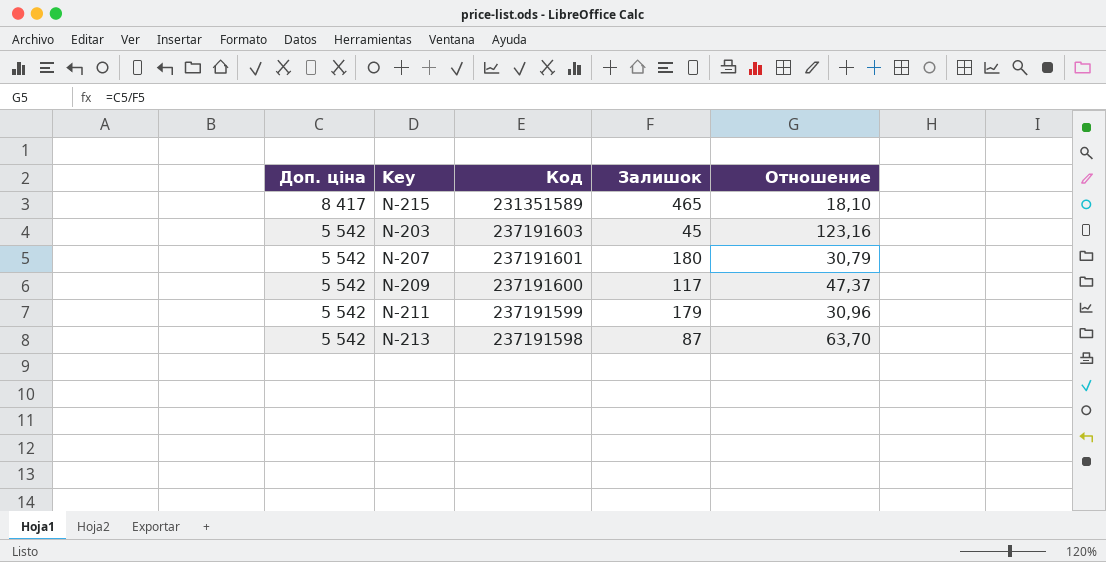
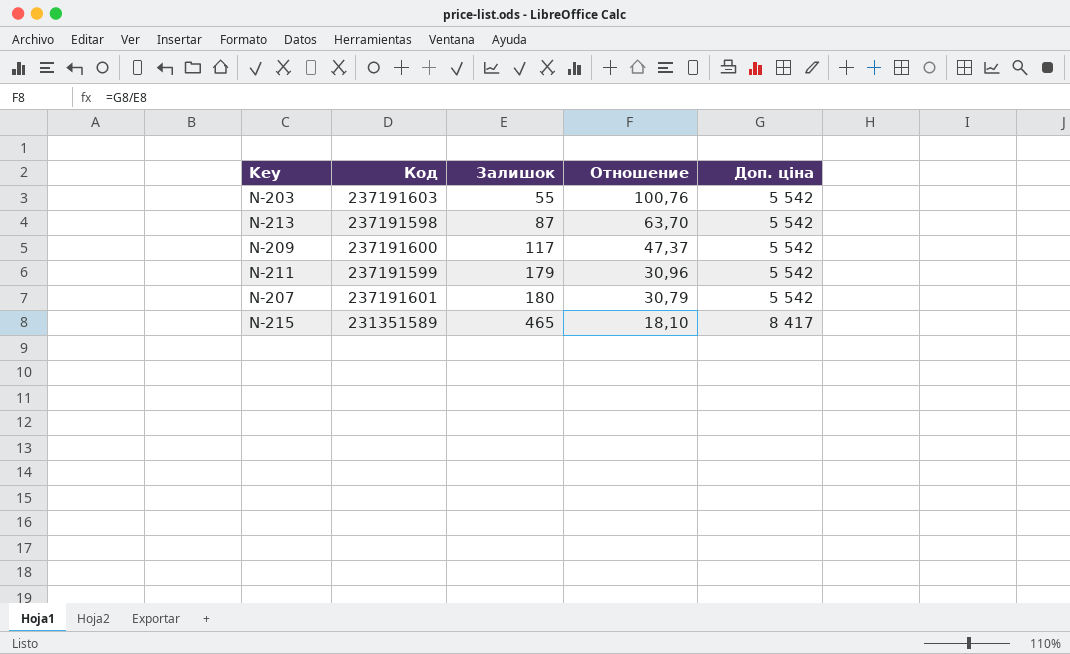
row order: Доп. ціна descending -> Залишок ascending
column Доп. ціна | position: 1 -> 5
N-203 | Залишок: 45 -> 55
N-203 | Отношение: 123,16 -> 100,76

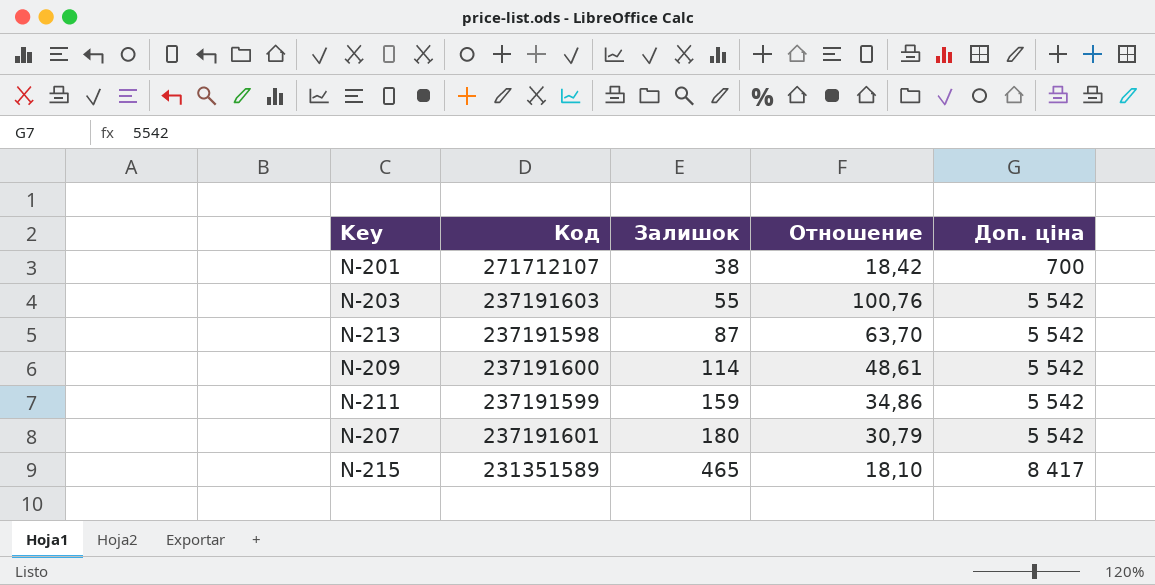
row N-201: none -> 271712107 | 38 | 18,42 | 700
N-209 | Залишок: 117 -> 114
N-209 | Отношение: 47,37 -> 48,61
N-211 | Залишок: 179 -> 159
N-211 | Отношение: 30,96 -> 34,86

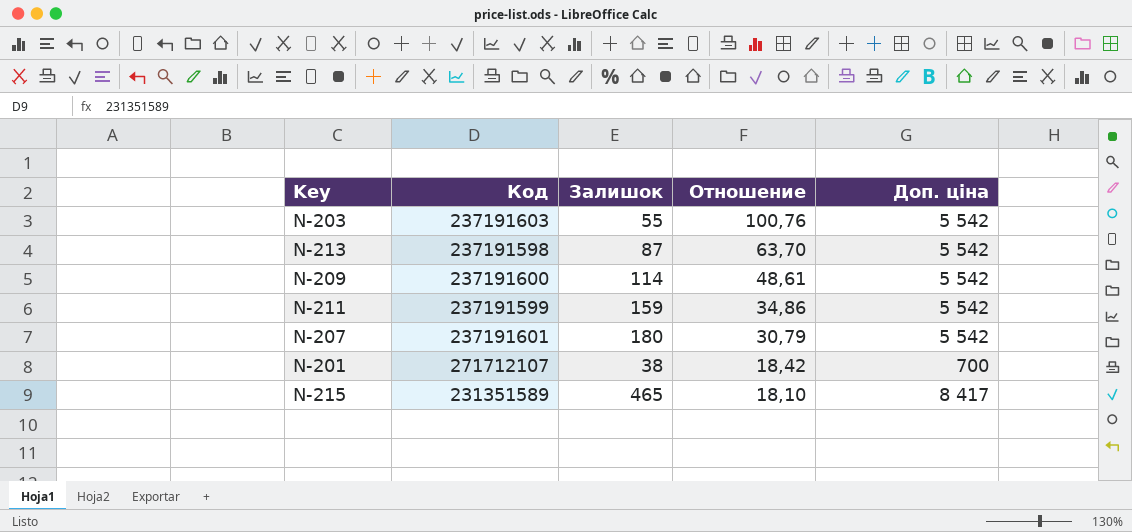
row order: Залишок ascending -> Отношение descending

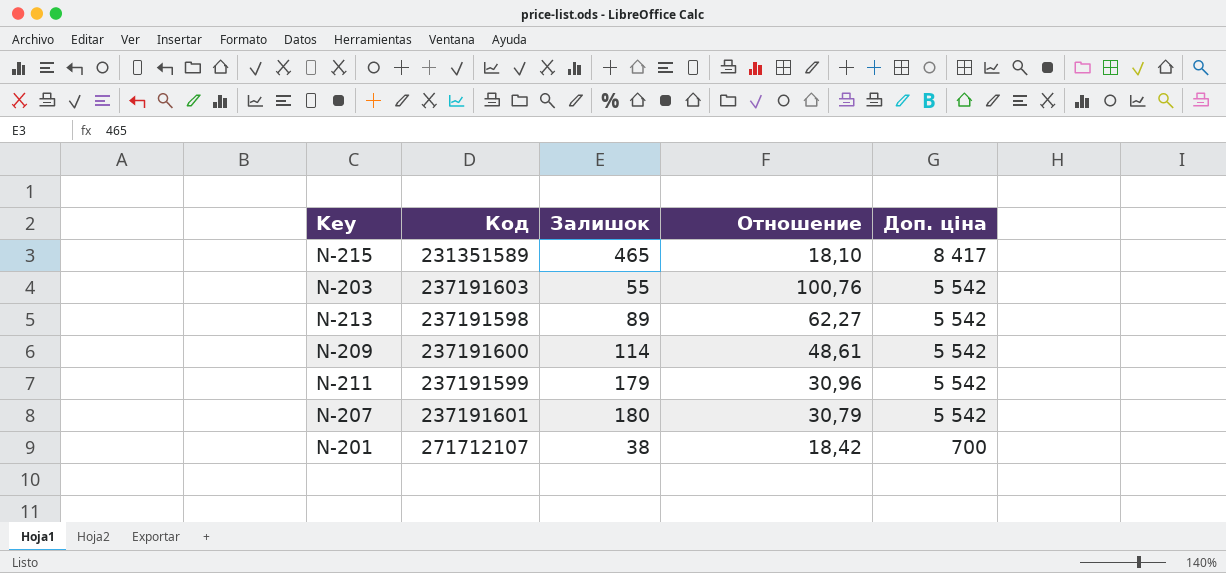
row order: Отношение descending -> Доп. ціна descending
N-213 | Залишок: 87 -> 89
N-213 | Отношение: 63,70 -> 62,27
N-211 | Залишок: 159 -> 179
N-211 | Отношение: 34,86 -> 30,96

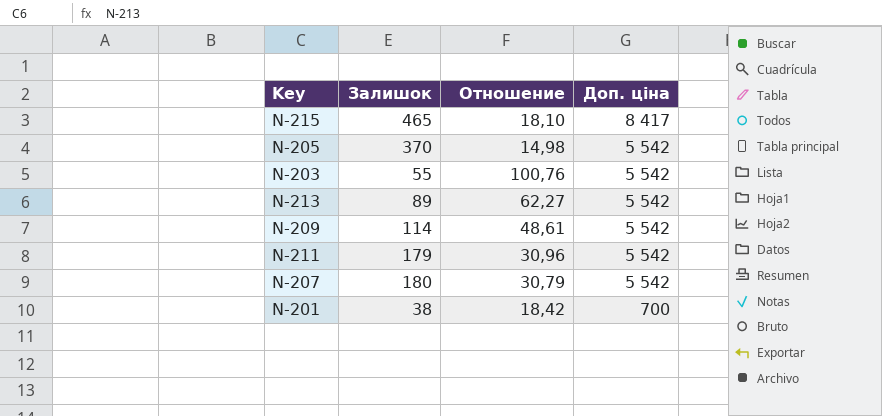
column Код | position: 2 -> none
row N-205: none -> 370 | 14,98 | 5 542

